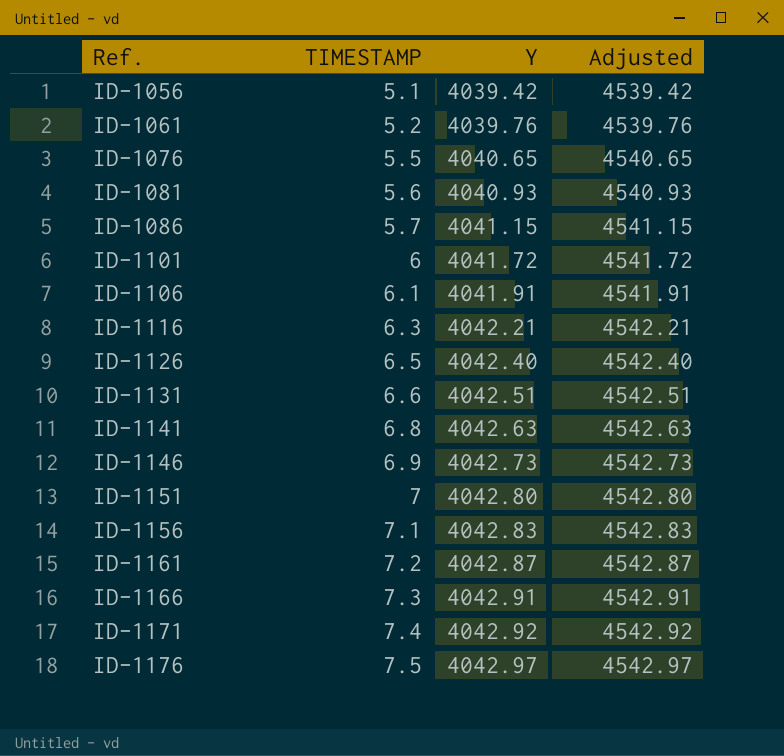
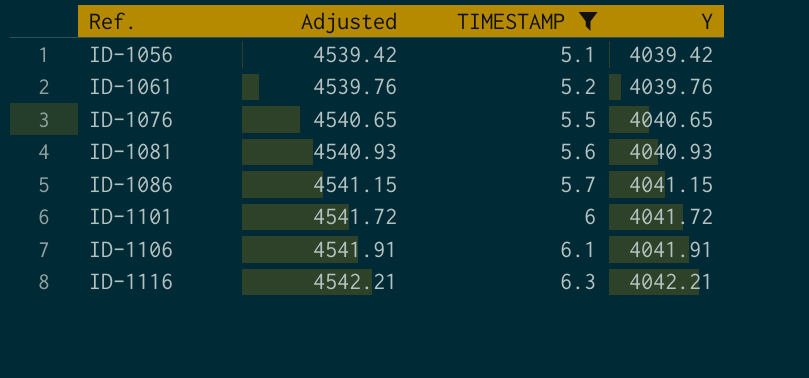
filter: none -> TIMESTAMP <= 6.3
column Adjusted | position: 4 -> 2

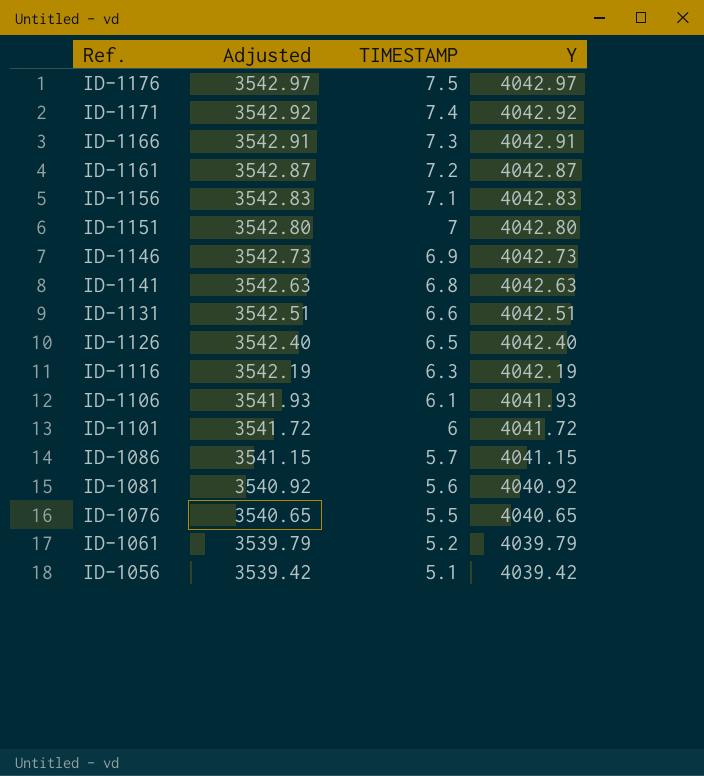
filter: TIMESTAMP <= 6.3 -> none
row order: Ref. ascending -> Ref. descending
column Adjusted | formula: [Y] + 500 -> [Y] - 500
ID-1116 | Y: 4042.21 -> 4042.19
ID-1106 | Y: 4041.91 -> 4041.93
ID-1081 | Y: 4040.93 -> 4040.92
ID-1061 | Y: 4039.76 -> 4039.79

